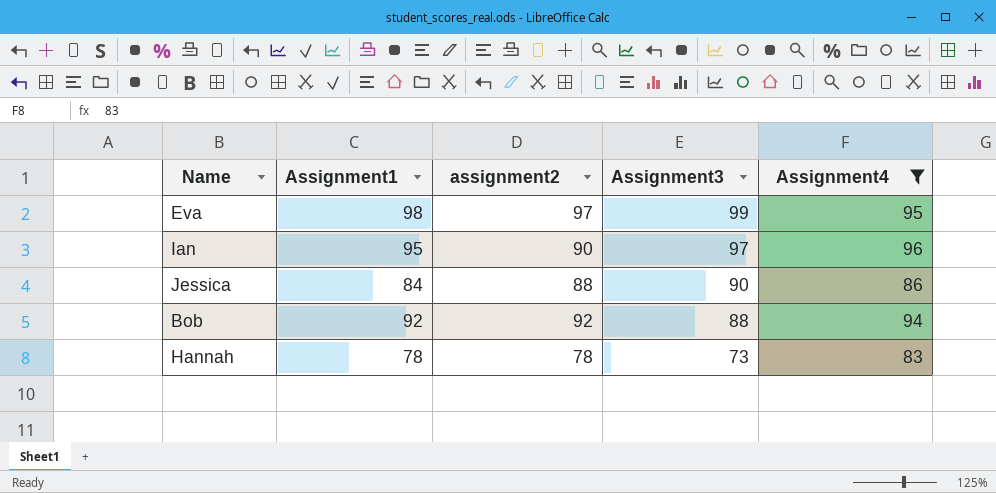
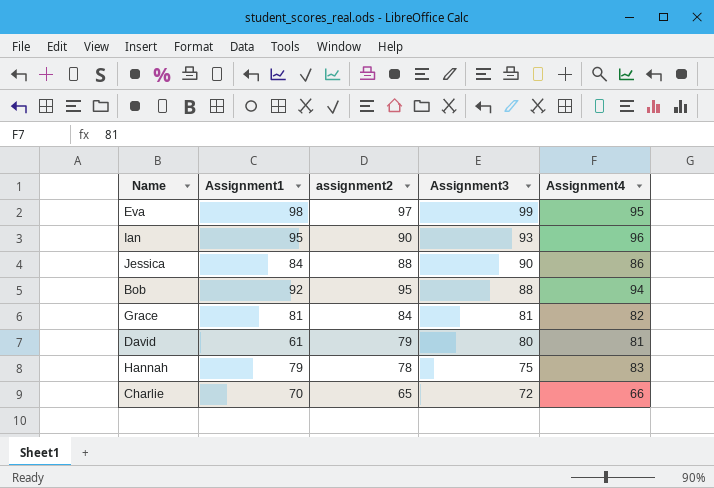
filter: Assignment4 >= 83 -> none
Ian | Assignment3: 97 -> 93
Bob | assignment2: 92 -> 95
Hannah | Assignment1: 78 -> 79
Hannah | Assignment3: 73 -> 75

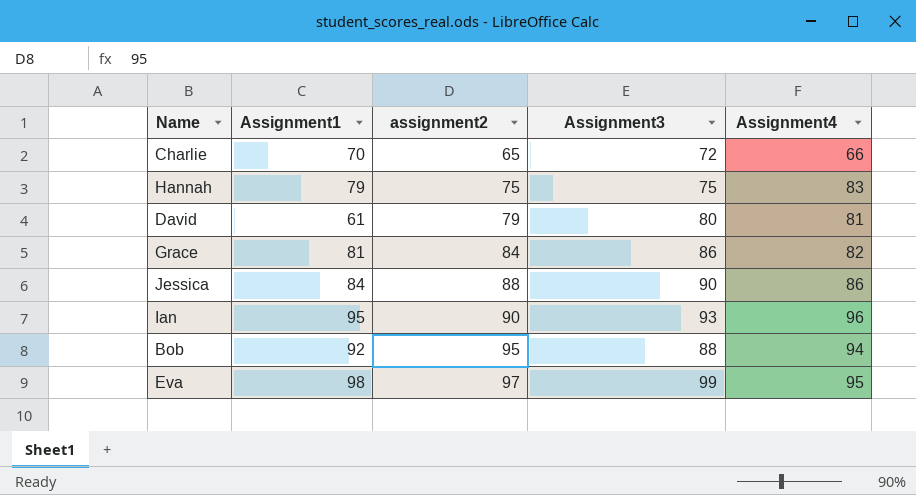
row order: Assignment3 descending -> assignment2 ascending
Hannah | assignment2: 78 -> 75
Grace | Assignment3: 81 -> 86

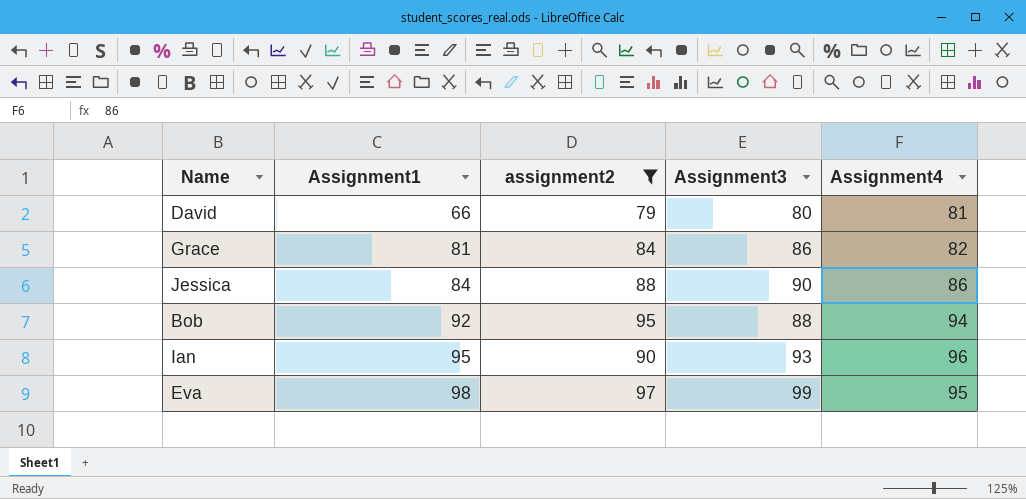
filter: none -> assignment2 >= 79
row order: assignment2 ascending -> Assignment1 ascending
David | Assignment1: 61 -> 66

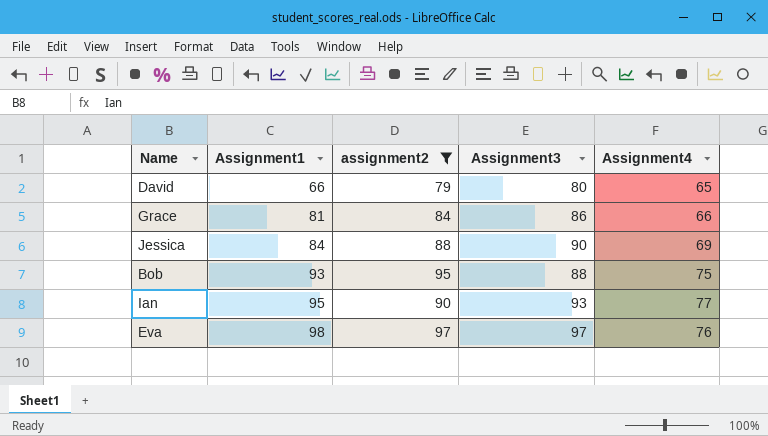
David | Assignment4: 81 -> 65
Grace | Assignment4: 82 -> 66
Jessica | Assignment4: 86 -> 69
Bob | Assignment1: 92 -> 93
Bob | Assignment4: 94 -> 75
Ian | Assignment4: 96 -> 77
Eva | Assignment3: 99 -> 97
Eva | Assignment4: 95 -> 76

